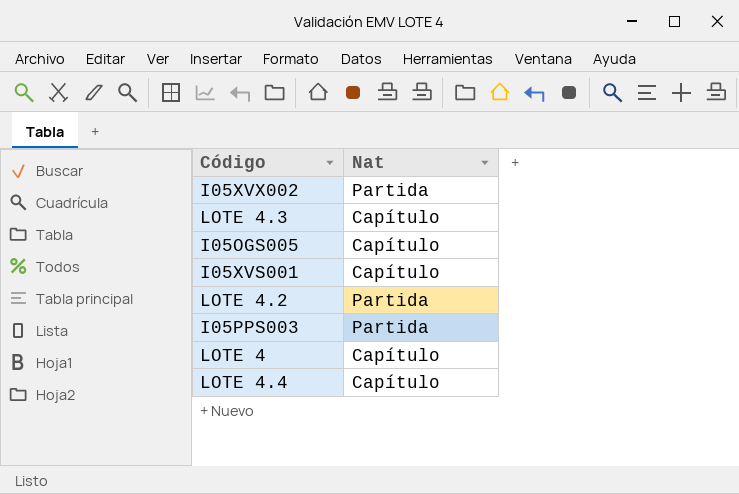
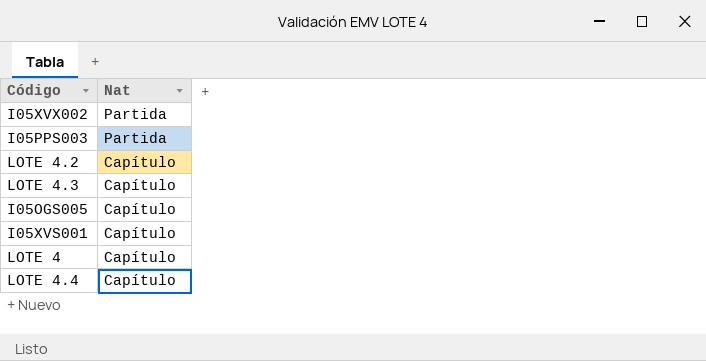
row order: none -> Nat descending
LOTE 4.2 | Nat: Partida -> Capítulo

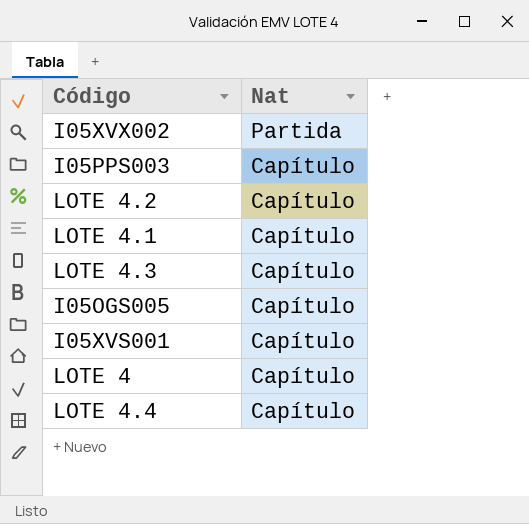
I05PPS003 | Nat: Partida -> Capítulo
row LOTE 4.1: none -> Capítulo

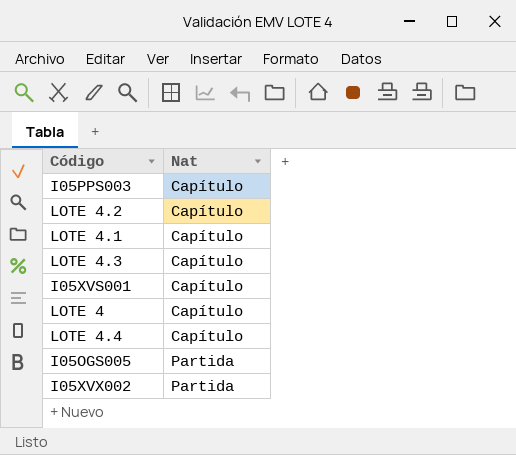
row order: Nat descending -> Nat ascending
I05OGS005 | Nat: Capítulo -> Partida

